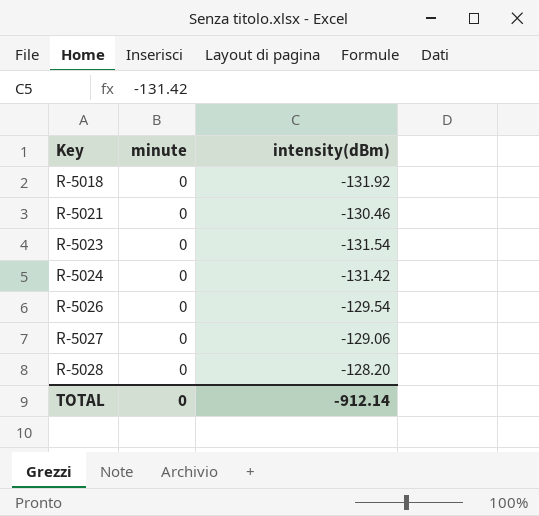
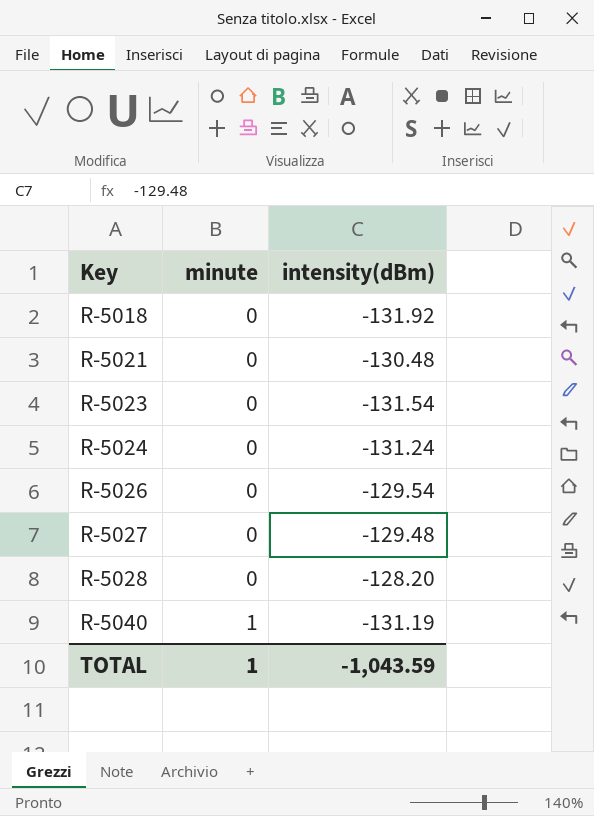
R-5021 | intensity(dBm): -130.46 -> -130.48
R-5024 | intensity(dBm): -131.42 -> -131.24
R-5027 | intensity(dBm): -129.06 -> -129.48
row R-5040: none -> 1 | -131.19
TOTAL | minute: 0 -> 1
TOTAL | intensity(dBm): -912.14 -> -1,043.59

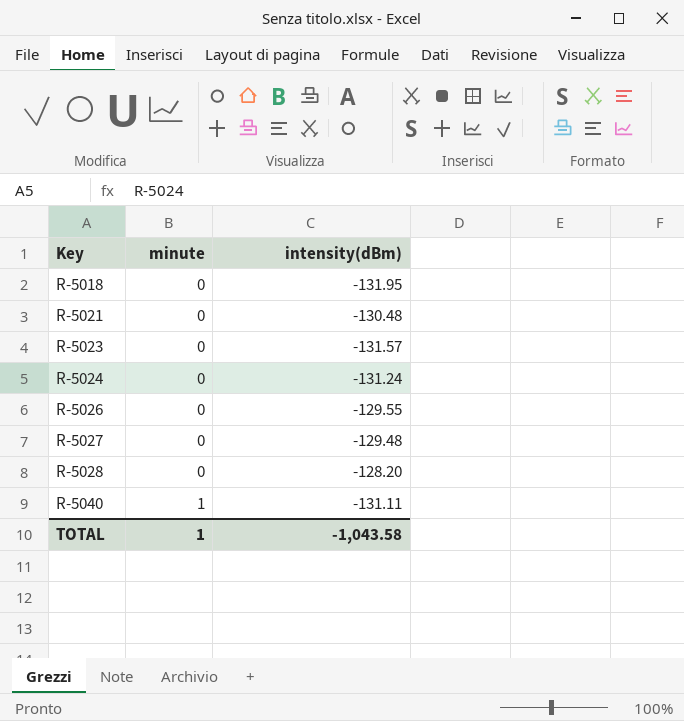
R-5018 | intensity(dBm): -131.92 -> -131.95
R-5023 | intensity(dBm): -131.54 -> -131.57
R-5026 | intensity(dBm): -129.54 -> -129.55
R-5040 | intensity(dBm): -131.19 -> -131.11
TOTAL | intensity(dBm): -1,043.59 -> -1,043.58

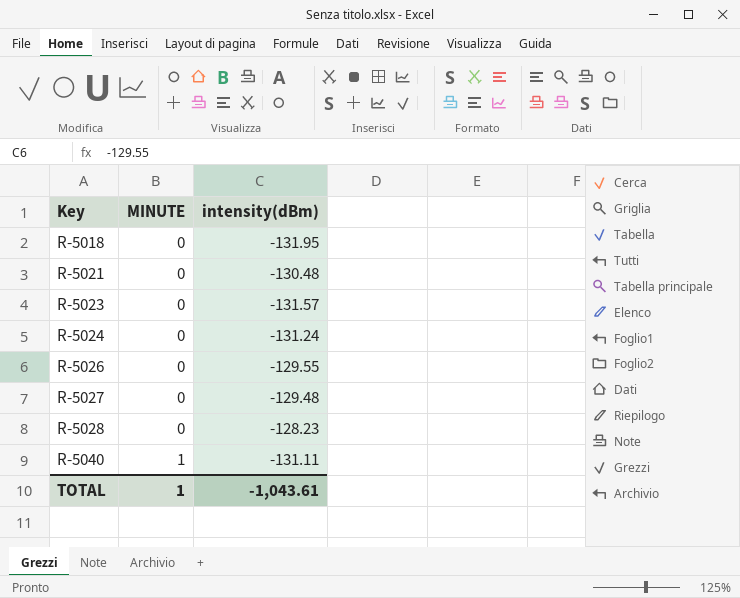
column name: minute -> MINUTE
R-5028 | intensity(dBm): -128.20 -> -128.23
TOTAL | intensity(dBm): -1,043.58 -> -1,043.61

